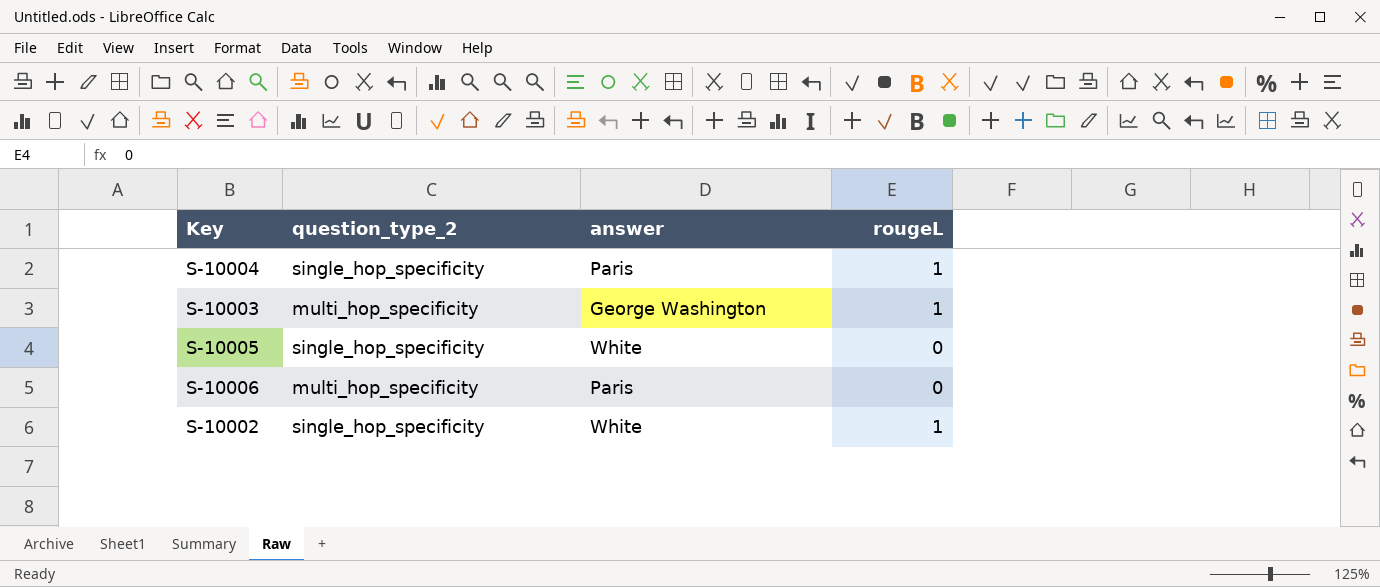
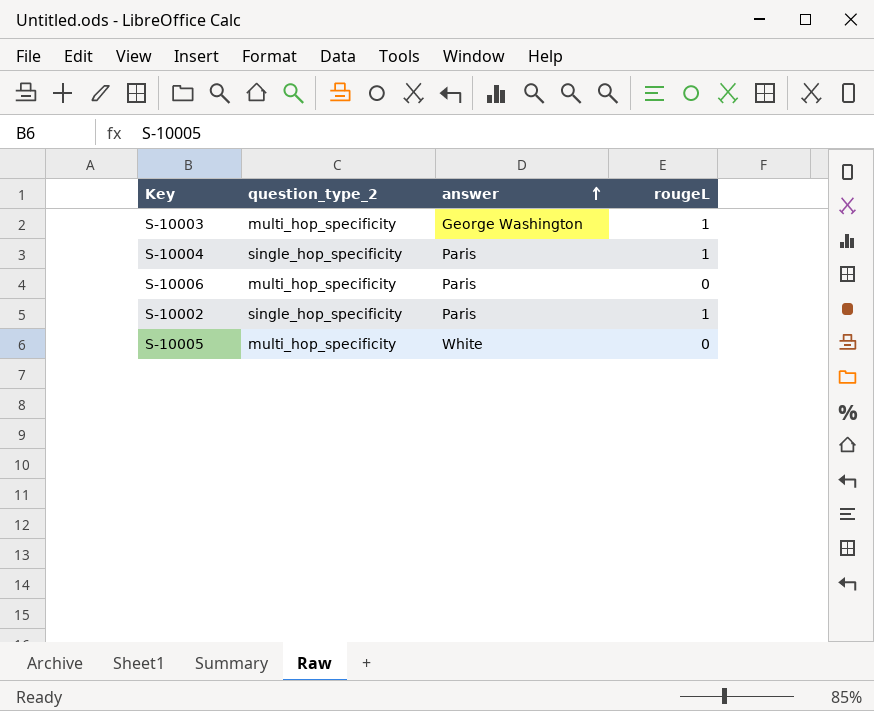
row order: none -> answer ascending
S-10002 | answer: White -> Paris
S-10005 | question_type_2: single_hop_specificity -> multi_hop_specificity

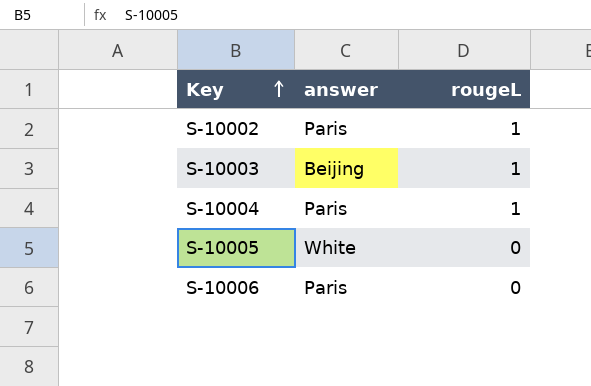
row order: answer ascending -> Key ascending
column question_type_2 | position: 2 -> none
S-10003 | answer: George Washington -> Beijing

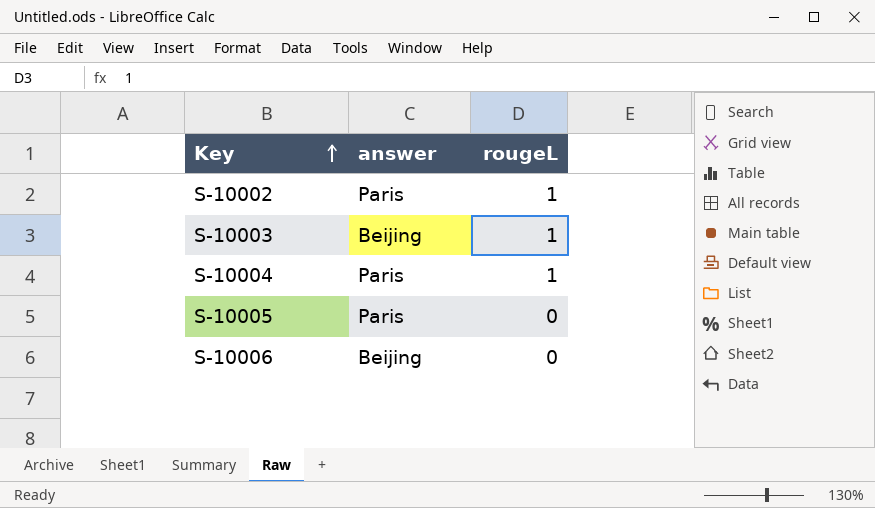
S-10005 | answer: White -> Paris
S-10006 | answer: Paris -> Beijing

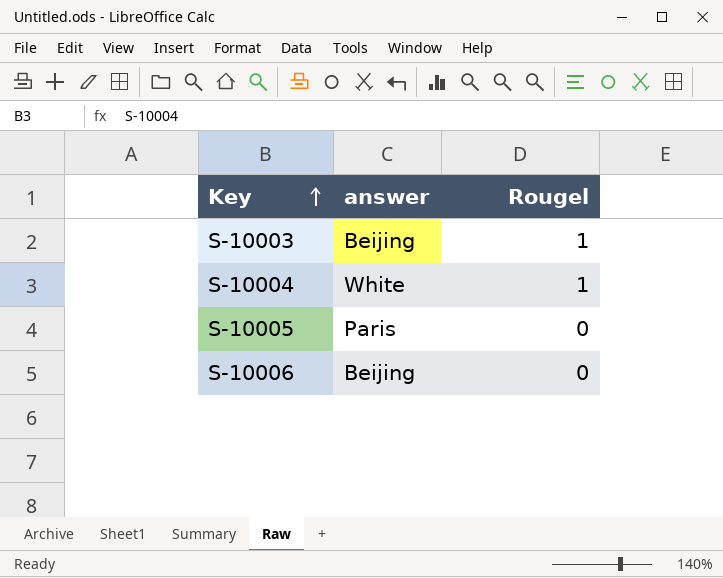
column name: rougeL -> Rougel
row S-10002: Paris | 1 -> none
S-10004 | answer: Paris -> White

